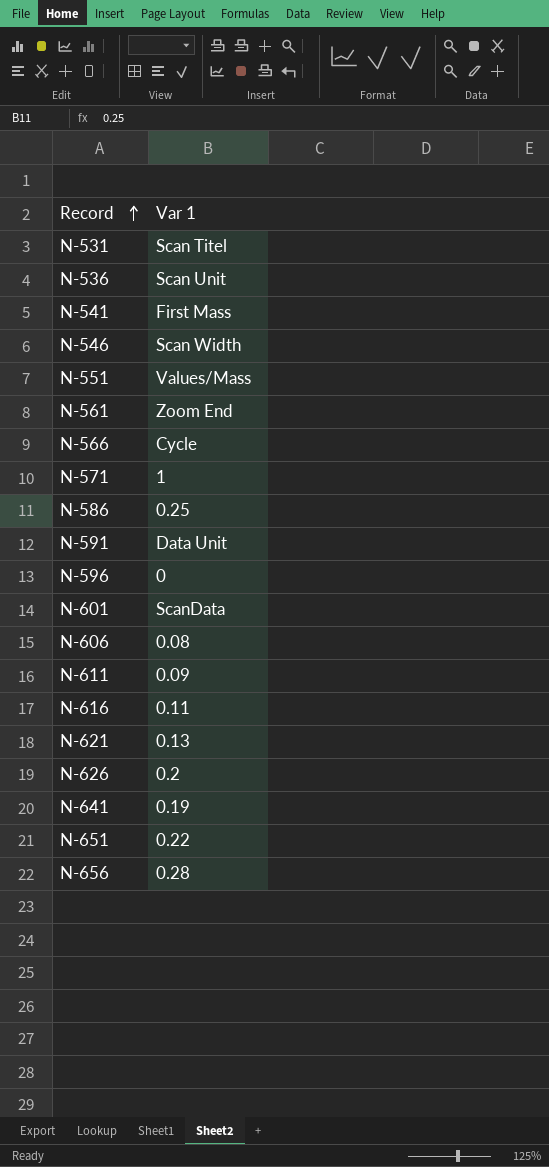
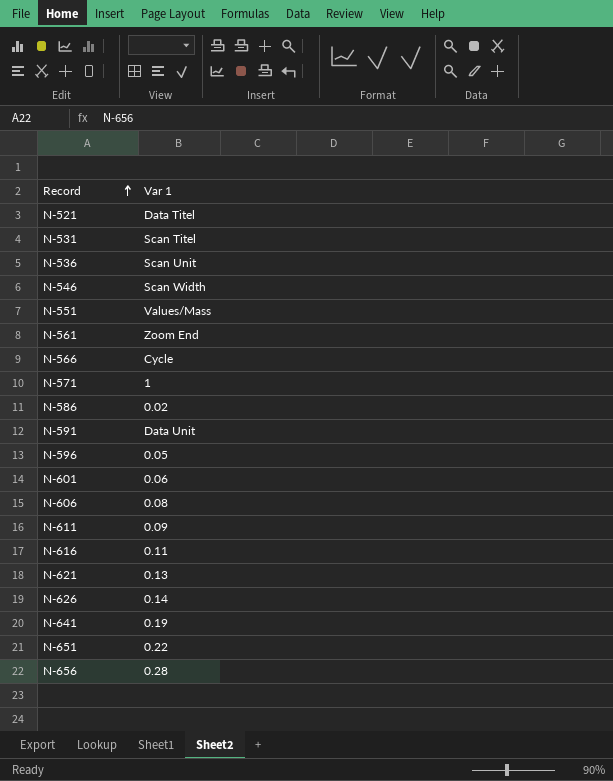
row N-541: First Mass -> none
row N-521: none -> Data Titel
N-586 | Var 1: 0.25 -> 0.02
N-596 | Var 1: 0 -> 0.05
N-601 | Var 1: ScanData -> 0.06
N-626 | Var 1: 0.2 -> 0.14

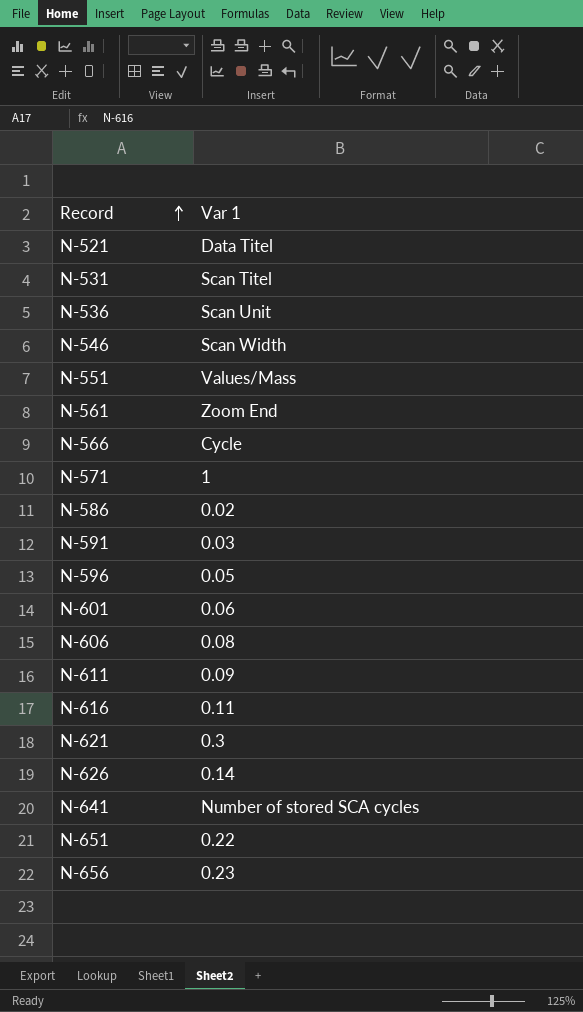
N-591 | Var 1: Data Unit -> 0.03
N-621 | Var 1: 0.13 -> 0.3
N-641 | Var 1: 0.19 -> Number of stored SCA cycles
N-656 | Var 1: 0.28 -> 0.23

